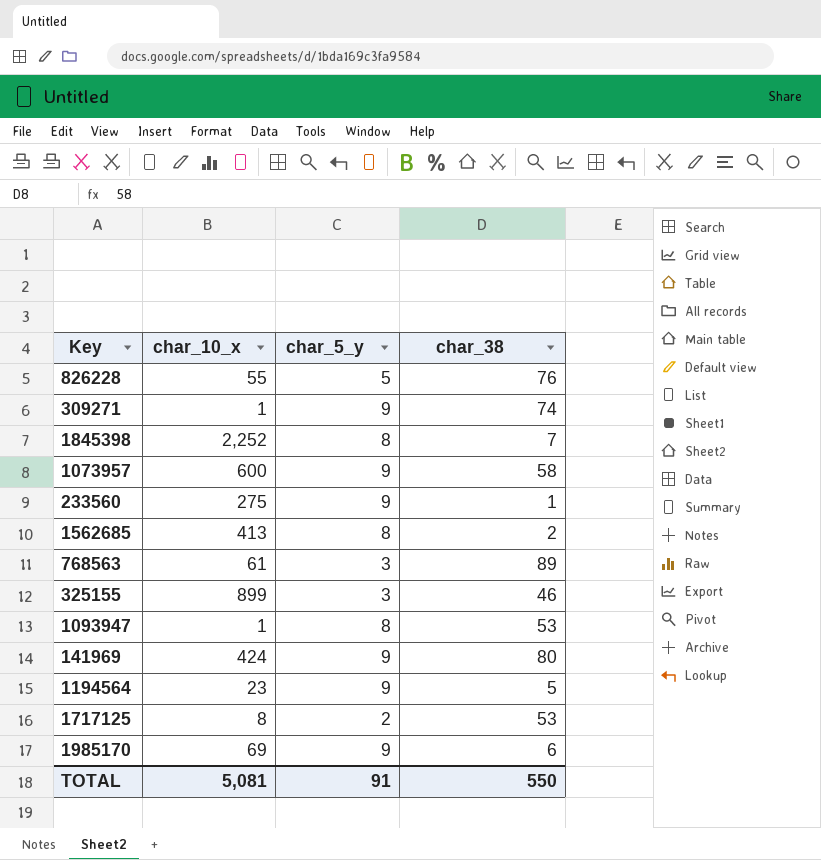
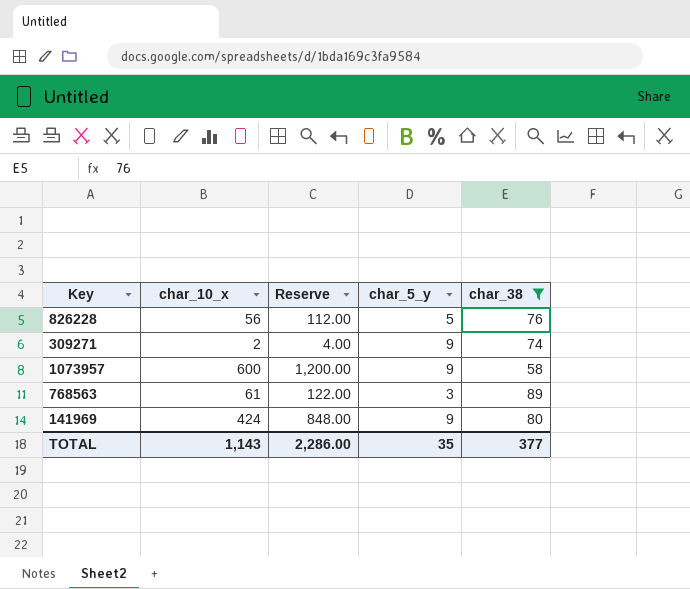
filter: none -> char_38 >= 58
column Reserve | formula: none -> [char_10_x] * 2
826228 | char_10_x: 55 -> 56
309271 | char_10_x: 1 -> 2
TOTAL | char_10_x: 5,081 -> 1,143
TOTAL | char_5_y: 91 -> 35
TOTAL | char_38: 550 -> 377

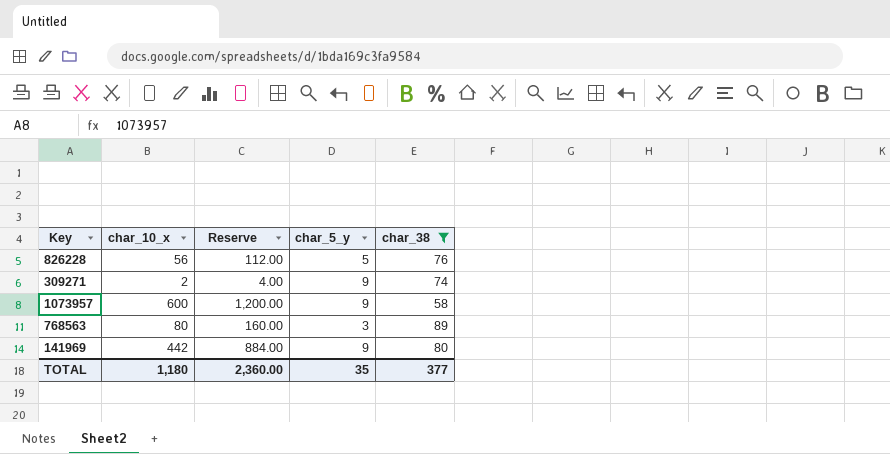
768563 | char_10_x: 61 -> 80
768563 | Reserve: 122.00 -> 160.00
141969 | char_10_x: 424 -> 442
141969 | Reserve: 848.00 -> 884.00
TOTAL | char_10_x: 1,143 -> 1,180
TOTAL | Reserve: 2,286.00 -> 2,360.00

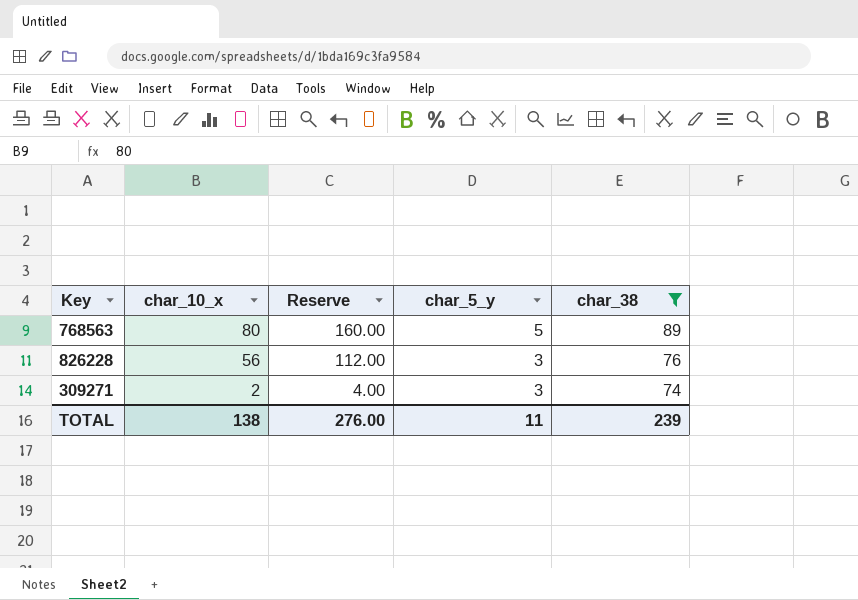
row order: none -> char_10_x descending
row 1073957: 600 | 1,200.00 | 9 | 58 -> none
row 141969: 442 | 884.00 | 9 | 80 -> none
768563 | char_5_y: 3 -> 5
826228 | char_5_y: 5 -> 3
309271 | char_5_y: 9 -> 3
TOTAL | char_10_x: 1,180 -> 138
TOTAL | Reserve: 2,360.00 -> 276.00
TOTAL | char_5_y: 35 -> 11
TOTAL | char_38: 377 -> 239

